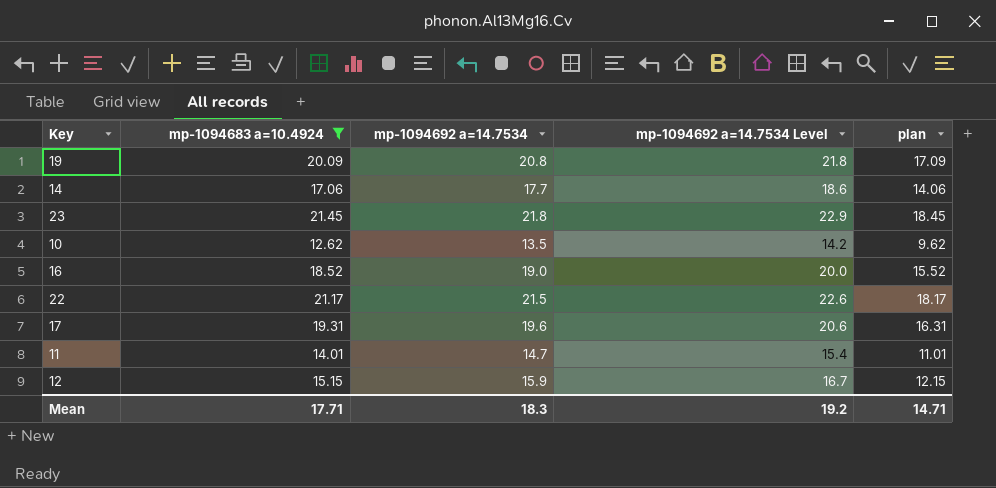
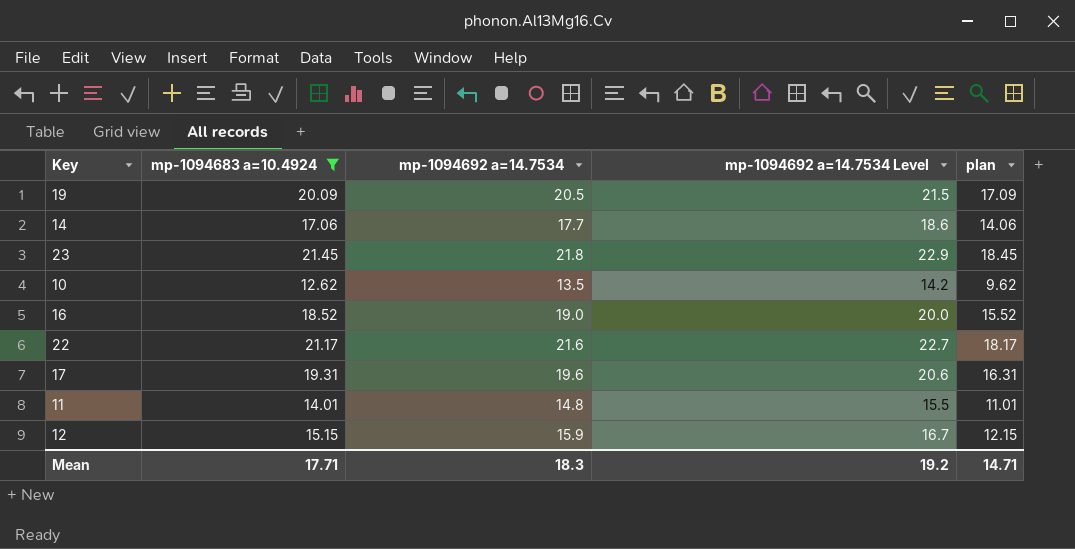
19 | mp-1094692 a=14.7534: 20.8 -> 20.5
19 | mp-1094692 a=14.7534 Level: 21.8 -> 21.5
22 | mp-1094692 a=14.7534: 21.5 -> 21.6
22 | mp-1094692 a=14.7534 Level: 22.6 -> 22.7
11 | mp-1094692 a=14.7534: 14.7 -> 14.8
11 | mp-1094692 a=14.7534 Level: 15.4 -> 15.5

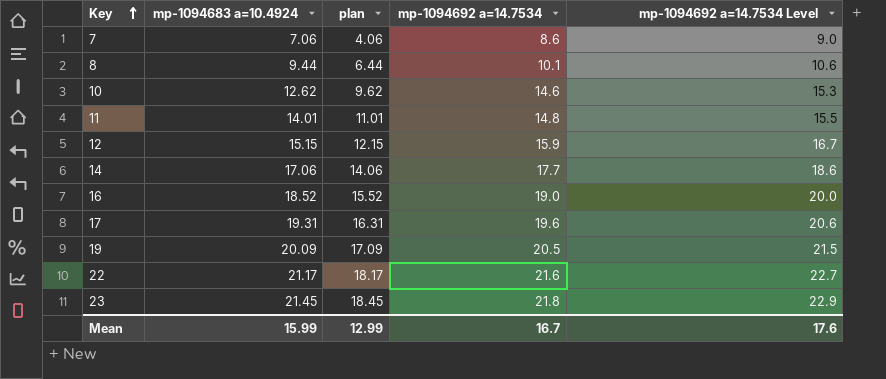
filter: mp-1094683 a=10.4924 >= 12.62 -> none
row order: none -> Key ascending
column plan | position: 5 -> 3
10 | mp-1094692 a=14.7534: 13.5 -> 14.6
10 | mp-1094692 a=14.7534 Level: 14.2 -> 15.3
Mean | mp-1094683 a=10.4924: 17.71 -> 15.99
Mean | plan: 14.71 -> 12.99
Mean | mp-1094692 a=14.7534: 18.3 -> 16.7
Mean | mp-1094692 a=14.7534 Level: 19.2 -> 17.6

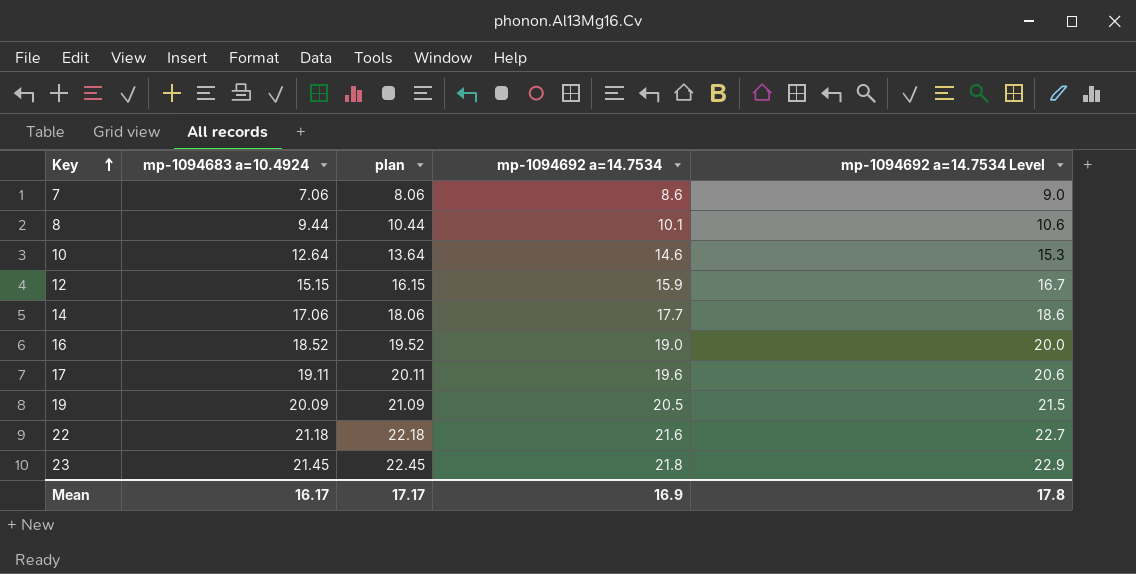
column plan | formula: [mp-1094683 a=10.4924] - 3 -> [mp-1094683 a=10.4924] + 1
row 11: 14.01 | 11.01 | 14.8 | 15.5 -> none
10 | mp-1094683 a=10.4924: 12.62 -> 12.64
17 | mp-1094683 a=10.4924: 19.31 -> 19.11
22 | mp-1094683 a=10.4924: 21.17 -> 21.18
Mean | mp-1094683 a=10.4924: 15.99 -> 16.17
Mean | plan: 12.99 -> 17.17
Mean | mp-1094692 a=14.7534: 16.7 -> 16.9
Mean | mp-1094692 a=14.7534 Level: 17.6 -> 17.8

